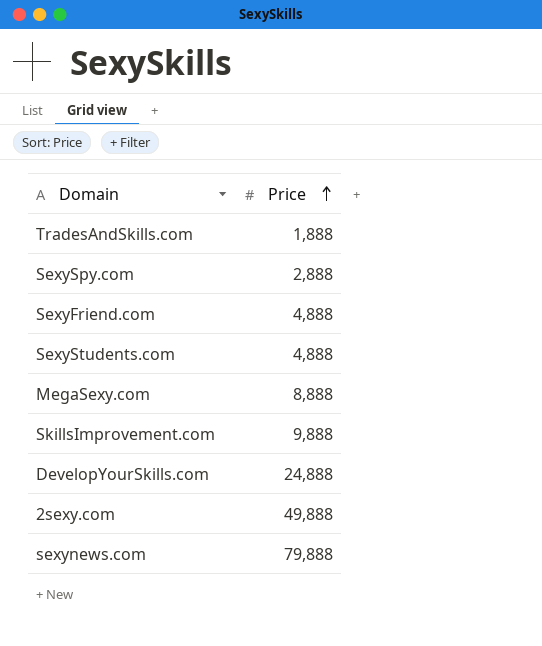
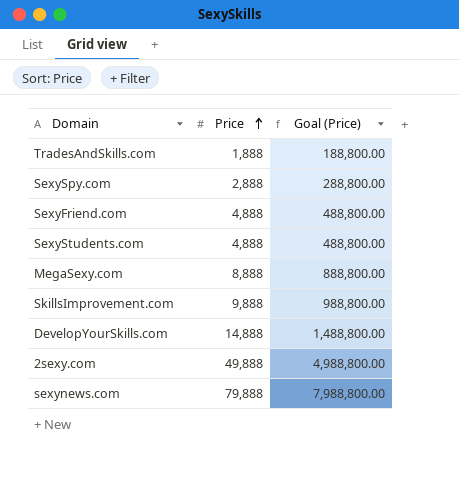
column Goal (Price) | formula: none -> [Price] * 100
DevelopYourSkills.com | Price: 24,888 -> 14,888

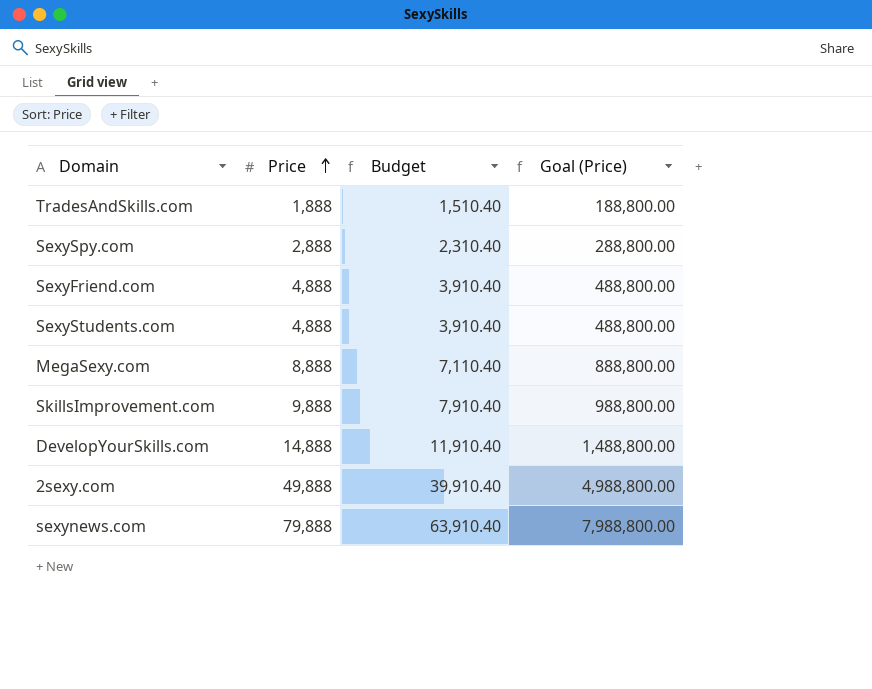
column Budget | formula: none -> [Price] * 0.8

